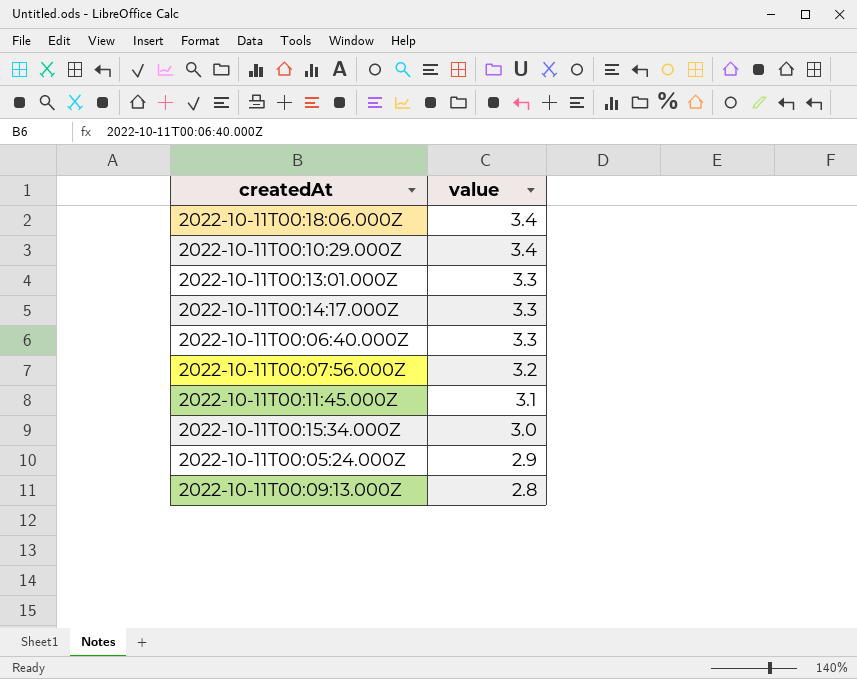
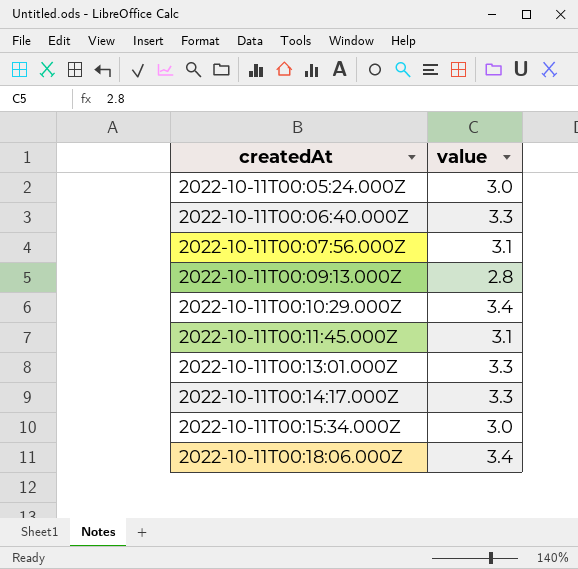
row order: value descending -> createdAt ascending
2022-10-11T00:05:24.000Z | value: 2.9 -> 3.0
2022-10-11T00:07:56.000Z | value: 3.2 -> 3.1

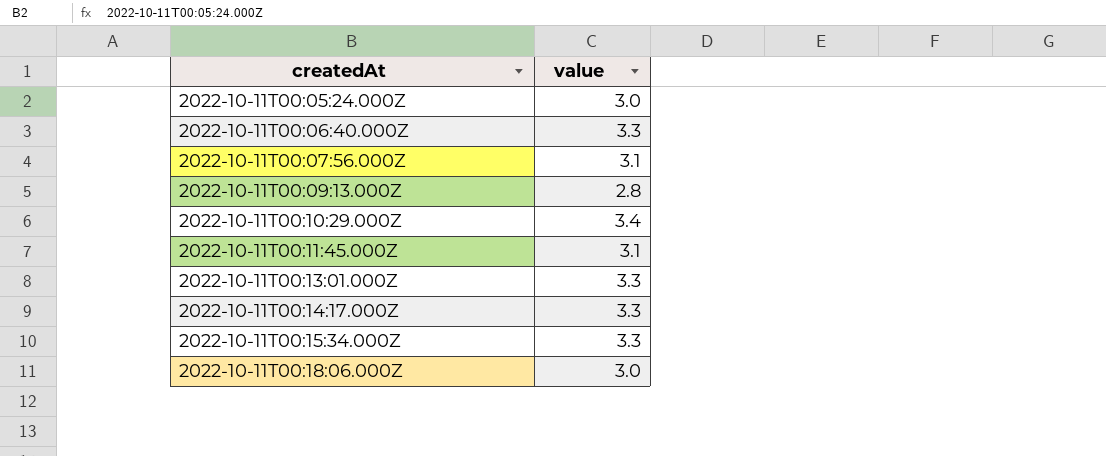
2022-10-11T00:15:34.000Z | value: 3.0 -> 3.3
2022-10-11T00:18:06.000Z | value: 3.4 -> 3.0

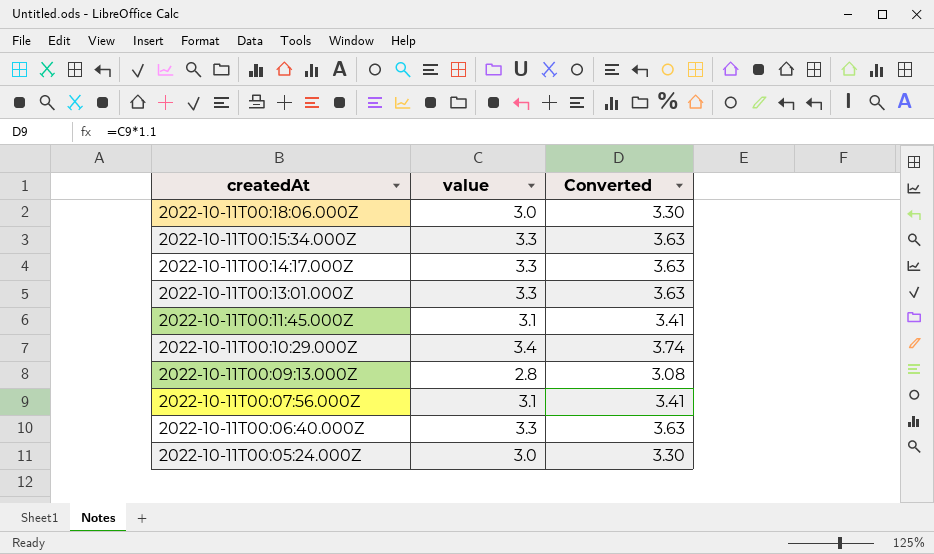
row order: createdAt ascending -> createdAt descending
column Converted | formula: none -> [value] * 1.1

